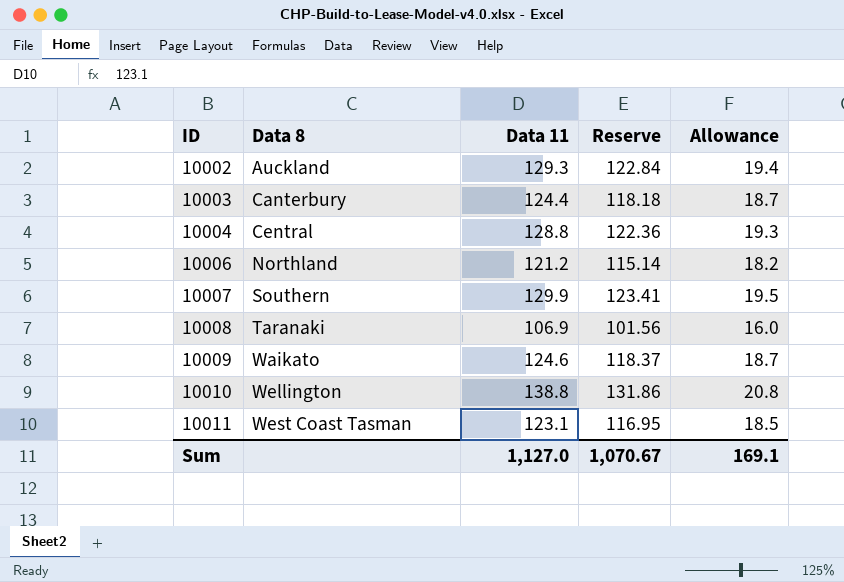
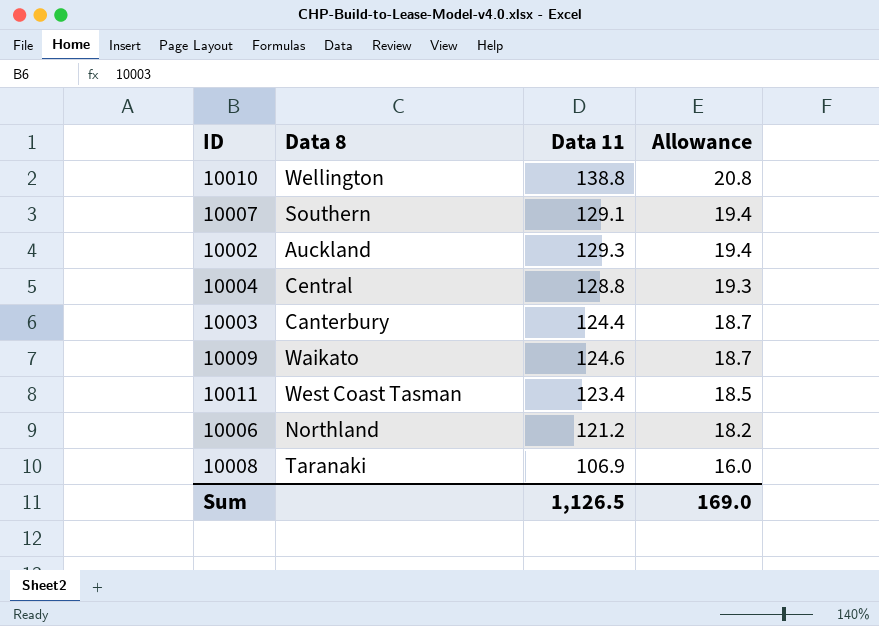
row order: ID ascending -> Allowance descending
column Reserve | formula: [Data 11] * 0.95 -> none
10007 | Data 11: 129.9 -> 129.1
10007 | Allowance: 19.5 -> 19.4
10011 | Data 11: 123.1 -> 123.4
Sum | Data 11: 1,127.0 -> 1,126.5
Sum | Allowance: 169.1 -> 169.0

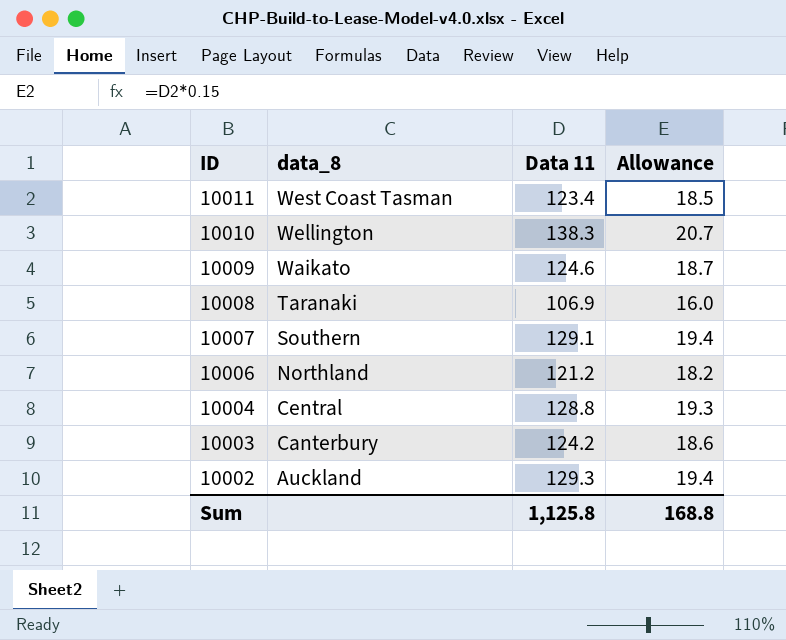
row order: Allowance descending -> ID descending
column name: Data 8 -> data_8
10010 | Data 11: 138.8 -> 138.3
10010 | Allowance: 20.8 -> 20.7
10003 | Data 11: 124.4 -> 124.2
10003 | Allowance: 18.7 -> 18.6
Sum | Data 11: 1,126.5 -> 1,125.8
Sum | Allowance: 169.0 -> 168.8

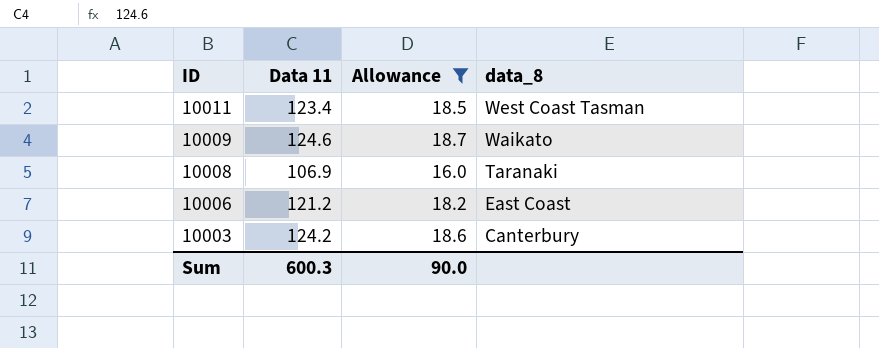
filter: none -> Allowance <= 18.7
column data_8 | position: 2 -> 4
10006 | data_8: Northland -> East Coast
Sum | Data 11: 1,125.8 -> 600.3
Sum | Allowance: 168.8 -> 90.0

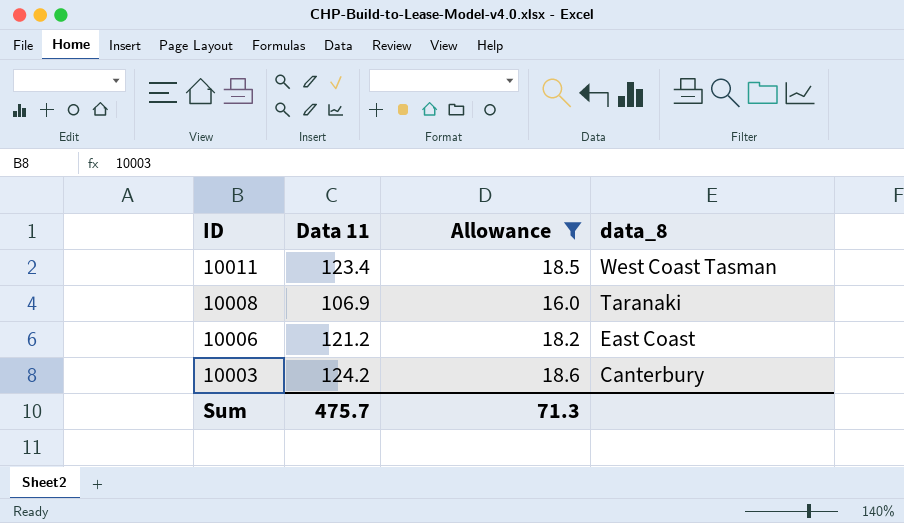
row 10009: 124.6 | 18.7 | Waikato -> none
Sum | Data 11: 600.3 -> 475.7
Sum | Allowance: 90.0 -> 71.3

